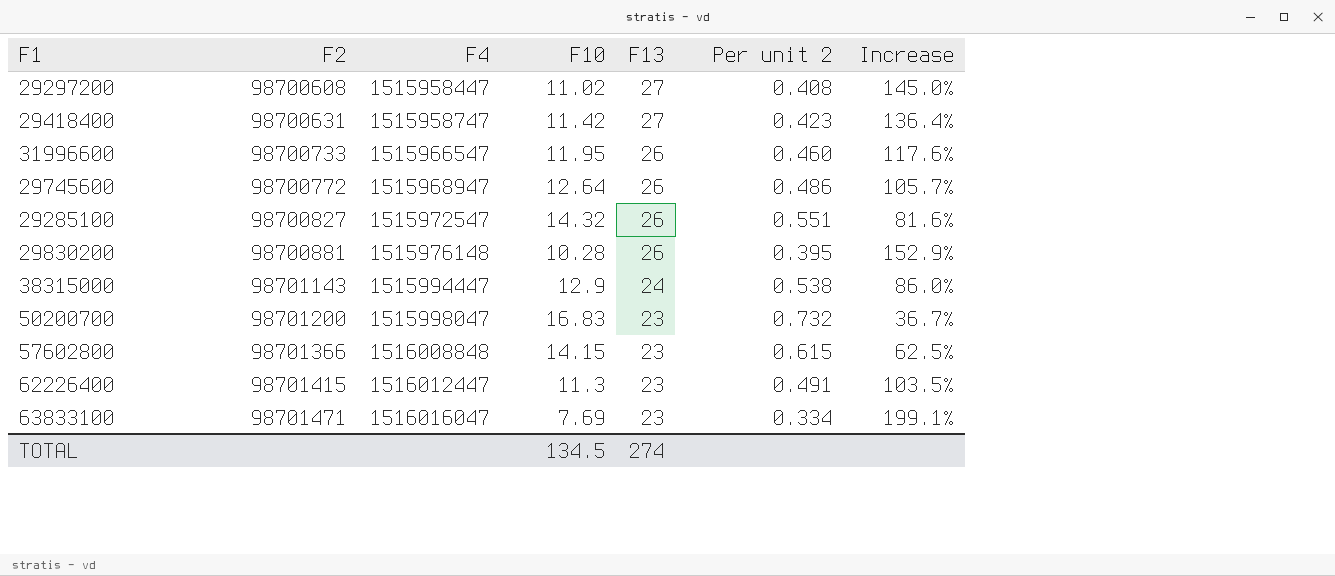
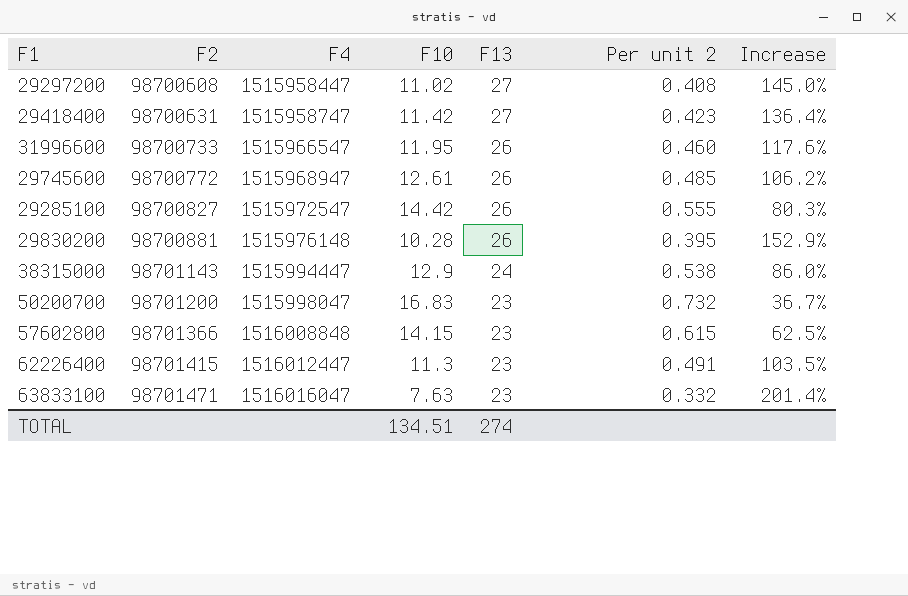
29745600 | F10: 12.64 -> 12.61
29745600 | Per unit 2: 0.486 -> 0.485
29745600 | Increase: 105.7% -> 106.2%
29285100 | F10: 14.32 -> 14.42
29285100 | Per unit 2: 0.551 -> 0.555
29285100 | Increase: 81.6% -> 80.3%
63833100 | F10: 7.69 -> 7.63
63833100 | Per unit 2: 0.334 -> 0.332
63833100 | Increase: 199.1% -> 201.4%
TOTAL | F10: 134.5 -> 134.51

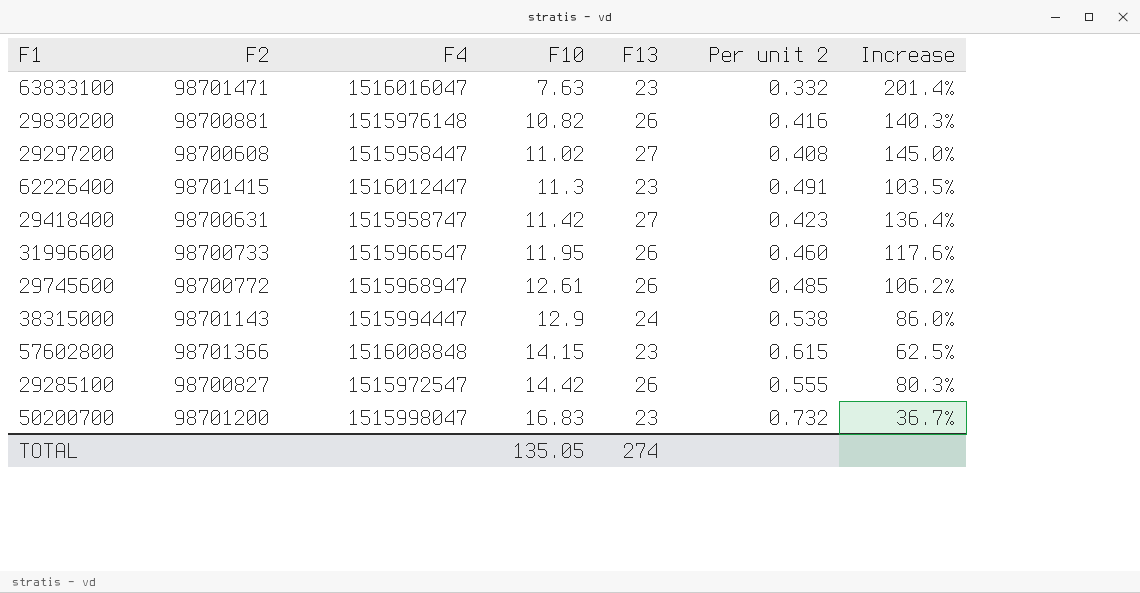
row order: F2 ascending -> F10 ascending
29830200 | F10: 10.28 -> 10.82
29830200 | Per unit 2: 0.395 -> 0.416
29830200 | Increase: 152.9% -> 140.3%
TOTAL | F10: 134.51 -> 135.05

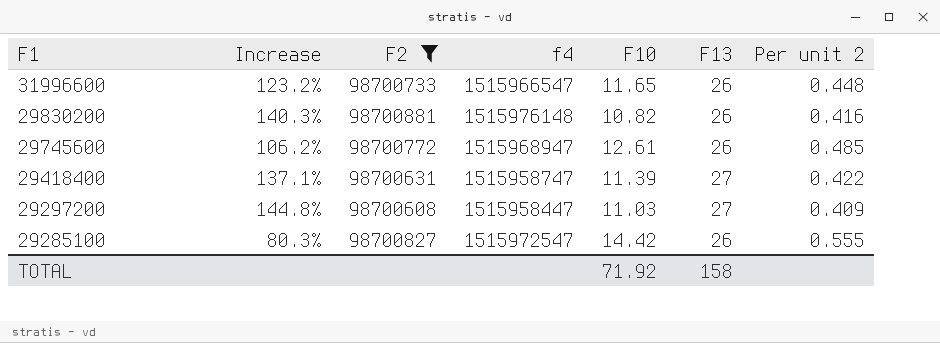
filter: none -> F2 <= 98700881
row order: F10 ascending -> F1 descending
column Increase | position: 7 -> 2
column name: F4 -> f4
31996600 | Increase: 117.6% -> 123.2%
31996600 | F10: 11.95 -> 11.65
31996600 | Per unit 2: 0.460 -> 0.448
29418400 | Increase: 136.4% -> 137.1%
29418400 | F10: 11.42 -> 11.39
29418400 | Per unit 2: 0.423 -> 0.422
29297200 | Increase: 145.0% -> 144.8%
29297200 | F10: 11.02 -> 11.03
29297200 | Per unit 2: 0.408 -> 0.409
TOTAL | F10: 135.05 -> 71.92
TOTAL | F13: 274 -> 158

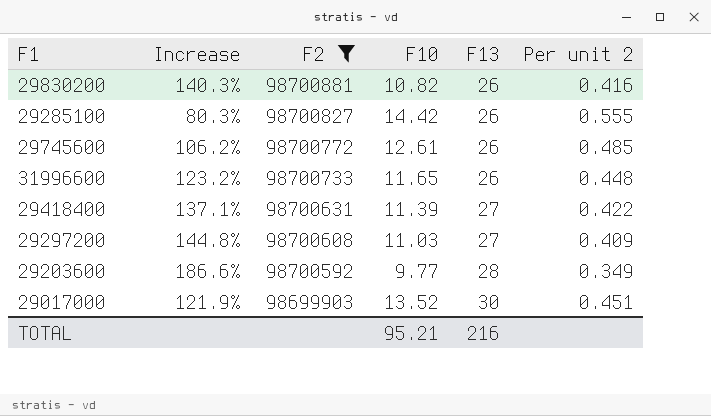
row order: F1 descending -> F2 descending
column f4 | position: 4 -> none
row 29203600: none -> 186.6% | 98700592 | 9.77 | 28 | 0.349
row 29017000: none -> 121.9% | 98699903 | 13.52 | 30 | 0.451
TOTAL | F10: 71.92 -> 95.21
TOTAL | F13: 158 -> 216

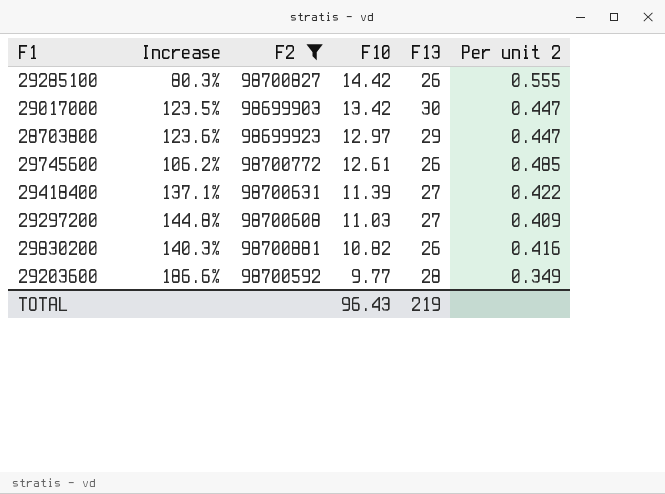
row order: F2 descending -> F10 descending
row 31996600: 123.2% | 98700733 | 11.65 | 26 | 0.448 -> none
29017000 | Increase: 121.9% -> 123.5%
29017000 | F10: 13.52 -> 13.42
29017000 | Per unit 2: 0.451 -> 0.447
row 28703800: none -> 123.6% | 98699923 | 12.97 | 29 | 0.447
TOTAL | F10: 95.21 -> 96.43
TOTAL | F13: 216 -> 219

